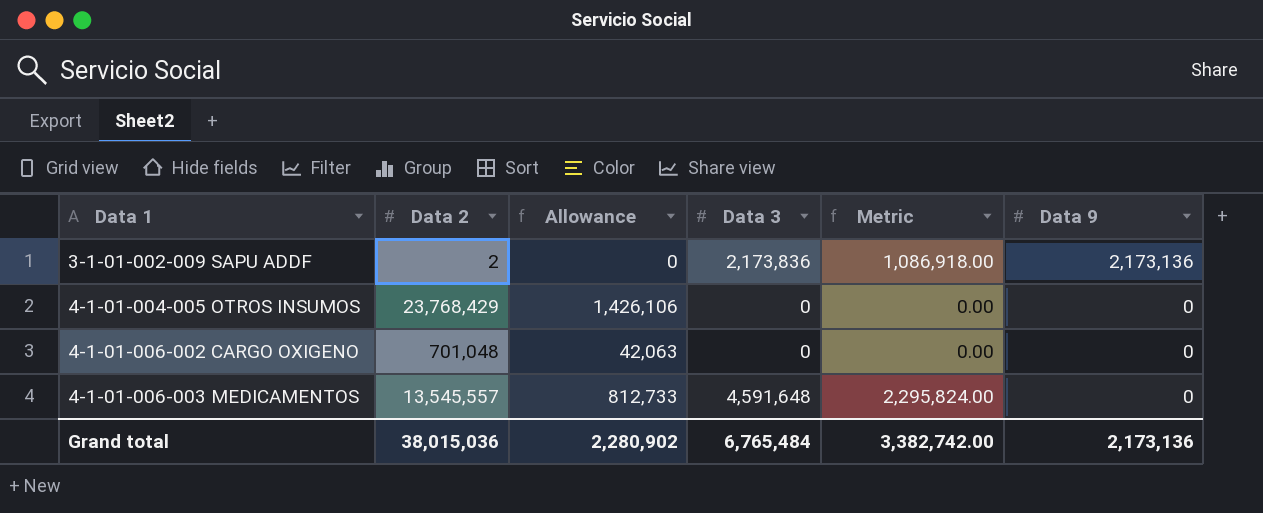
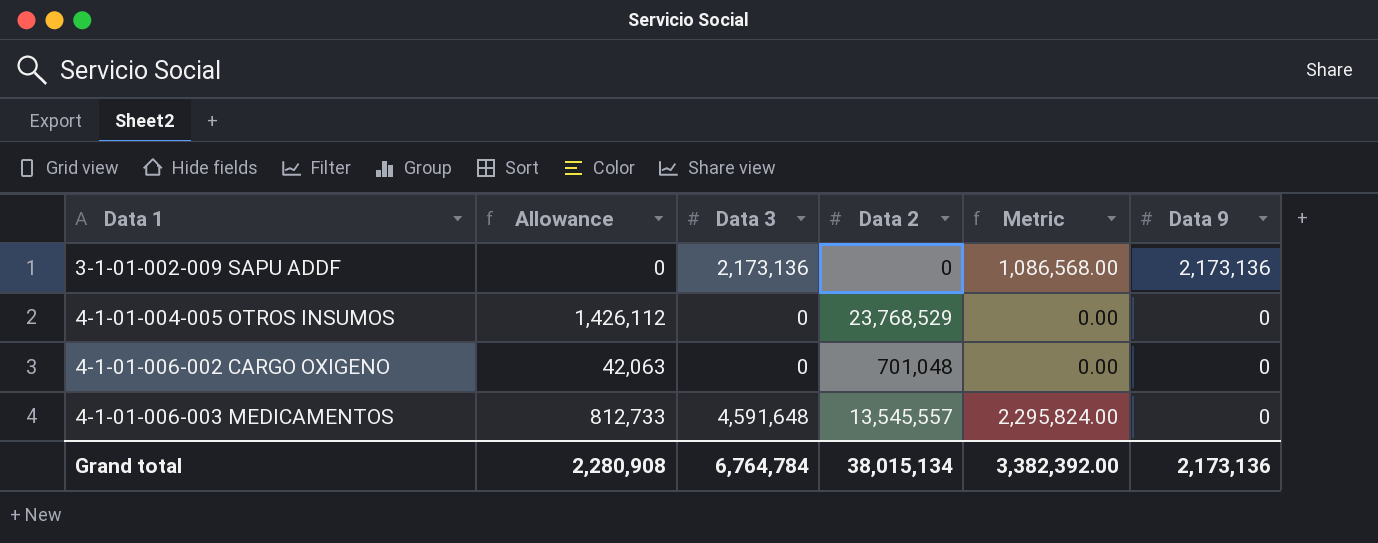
column Data 2 | position: 2 -> 4
3-1-01-002-009 SAPU ADDF | Data 3: 2,173,836 -> 2,173,136
3-1-01-002-009 SAPU ADDF | Data 2: 2 -> 0
3-1-01-002-009 SAPU ADDF | Metric: 1,086,918.00 -> 1,086,568.00
4-1-01-004-005 OTROS INSUMOS | Allowance: 1,426,106 -> 1,426,112
4-1-01-004-005 OTROS INSUMOS | Data 2: 23,768,429 -> 23,768,529
Grand total | Allowance: 2,280,902 -> 2,280,908
Grand total | Data 3: 6,765,484 -> 6,764,784
Grand total | Data 2: 38,015,036 -> 38,015,134
Grand total | Metric: 3,382,742.00 -> 3,382,392.00

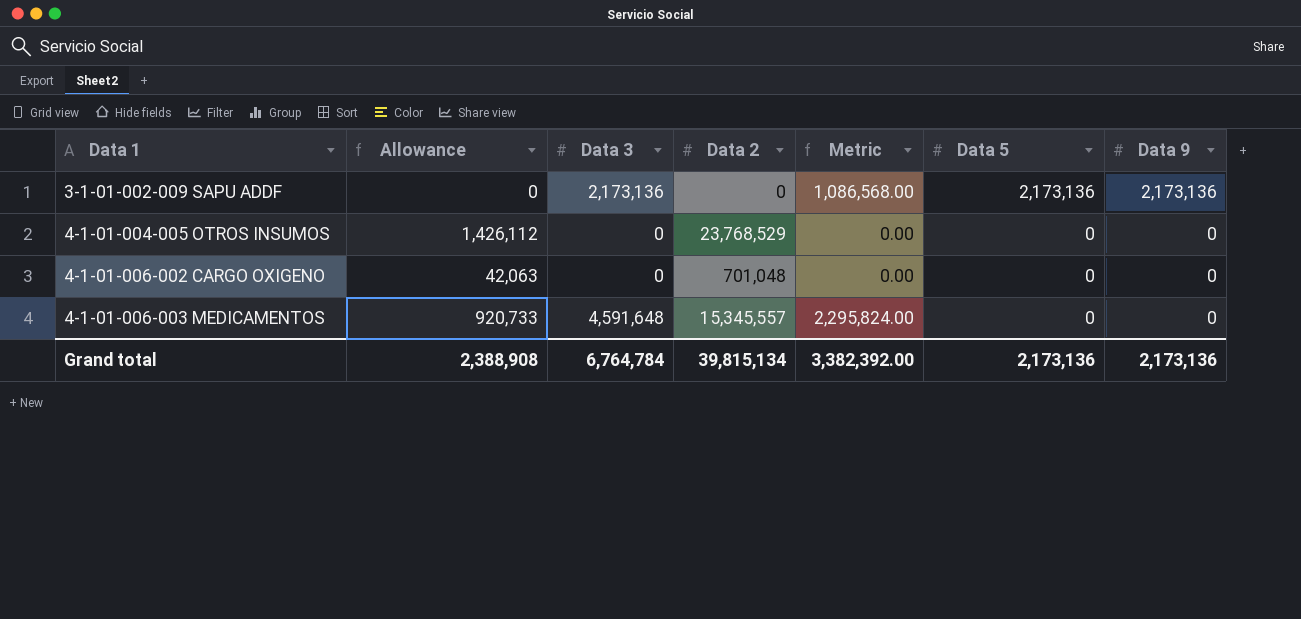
column Data 5 | position: none -> 6
4-1-01-006-003 MEDICAMENTOS | Allowance: 812,733 -> 920,733
4-1-01-006-003 MEDICAMENTOS | Data 2: 13,545,557 -> 15,345,557
Grand total | Allowance: 2,280,908 -> 2,388,908
Grand total | Data 2: 38,015,134 -> 39,815,134

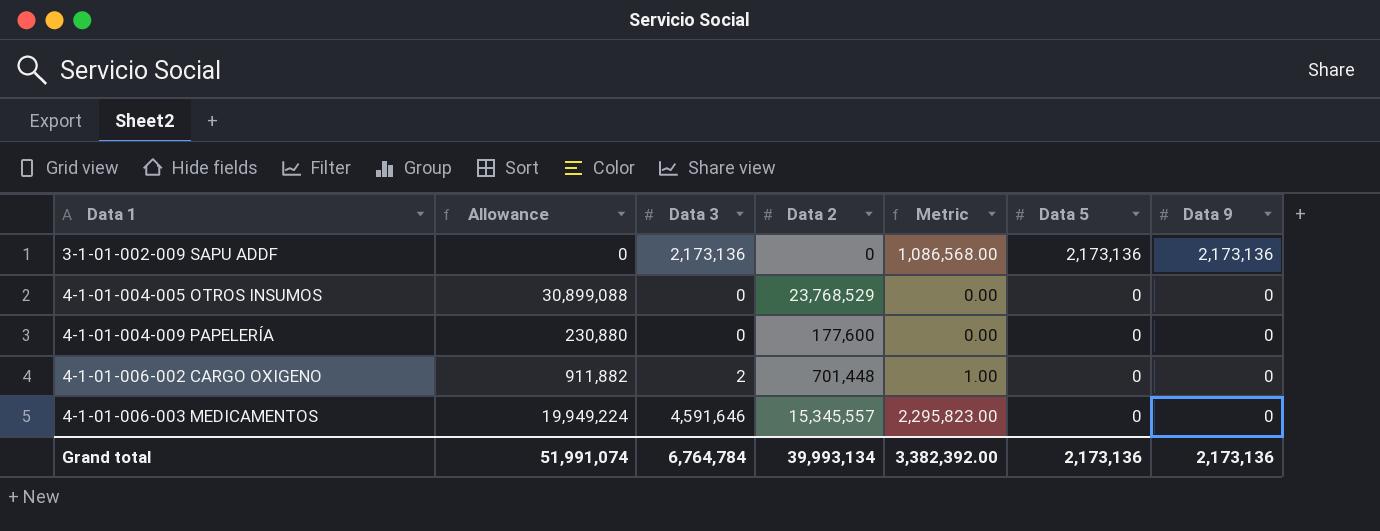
column Allowance | formula: [Data 2] * 0.06 -> [Data 2] * 1.3
row 4-1-01-004-009 PAPELERÍA: none -> 230,880 | 0 | 177,600 | 0.00 | 0 | 0
4-1-01-006-002 CARGO OXIGENO | Data 3: 0 -> 2
4-1-01-006-002 CARGO OXIGENO | Data 2: 701,048 -> 701,448
4-1-01-006-002 CARGO OXIGENO | Metric: 0.00 -> 1.00
4-1-01-006-003 MEDICAMENTOS | Data 3: 4,591,648 -> 4,591,646
4-1-01-006-003 MEDICAMENTOS | Metric: 2,295,824.00 -> 2,295,823.00
Grand total | Allowance: 2,388,908 -> 51,991,074
Grand total | Data 2: 39,815,134 -> 39,993,134

